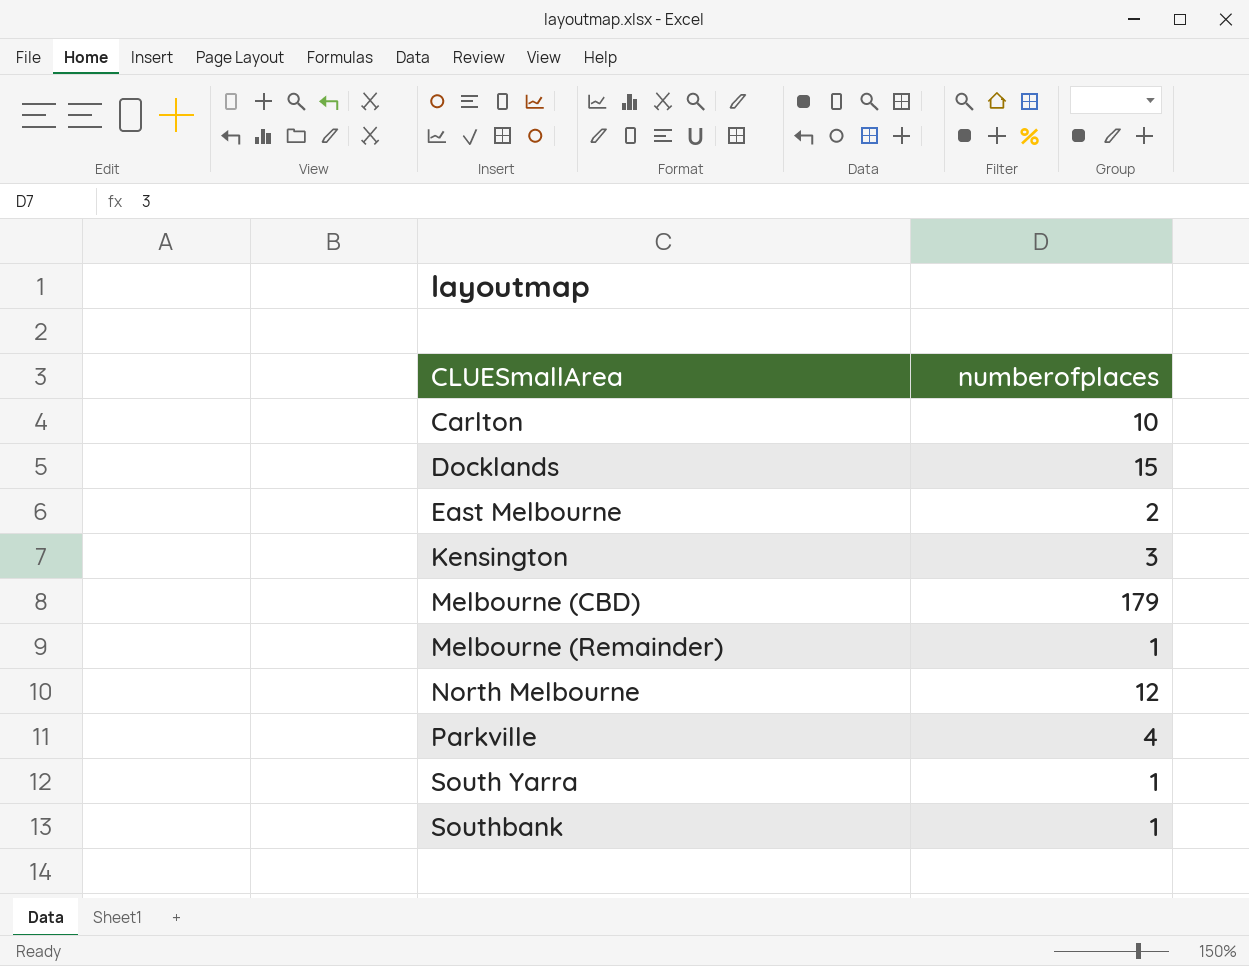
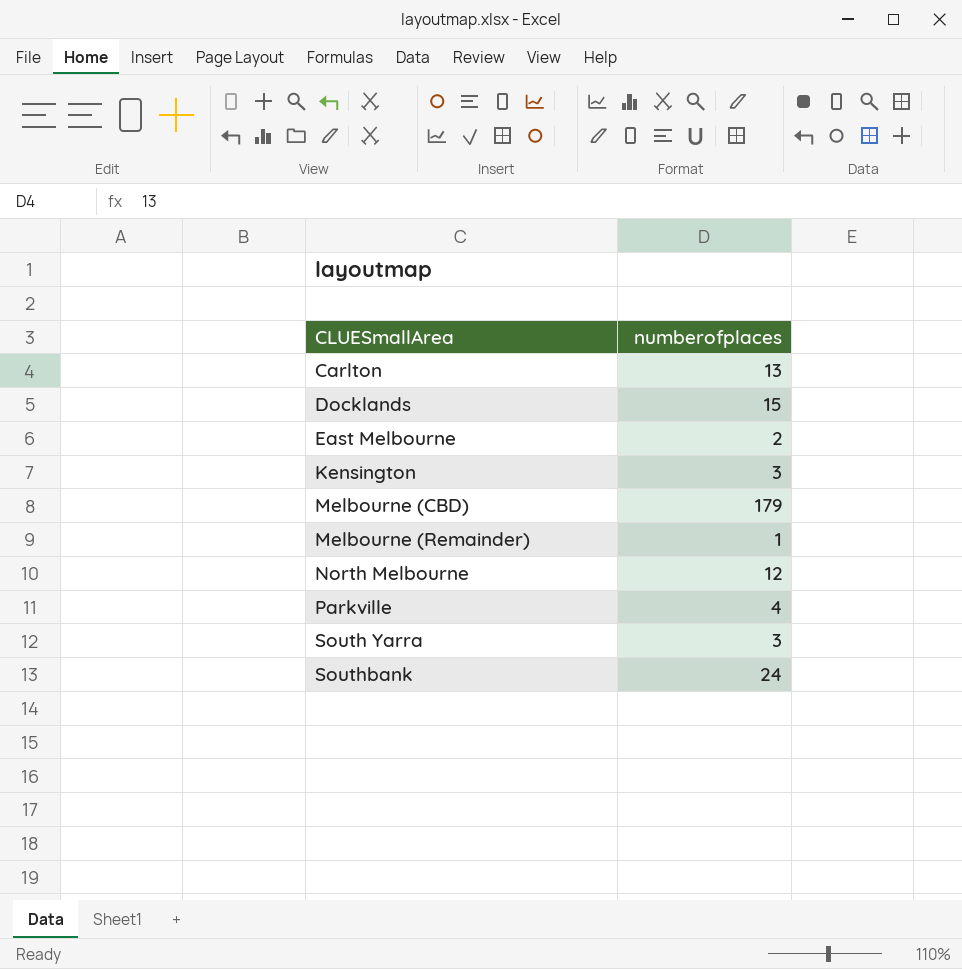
Carlton | numberofplaces: 10 -> 13
South Yarra | numberofplaces: 1 -> 3
Southbank | numberofplaces: 1 -> 24

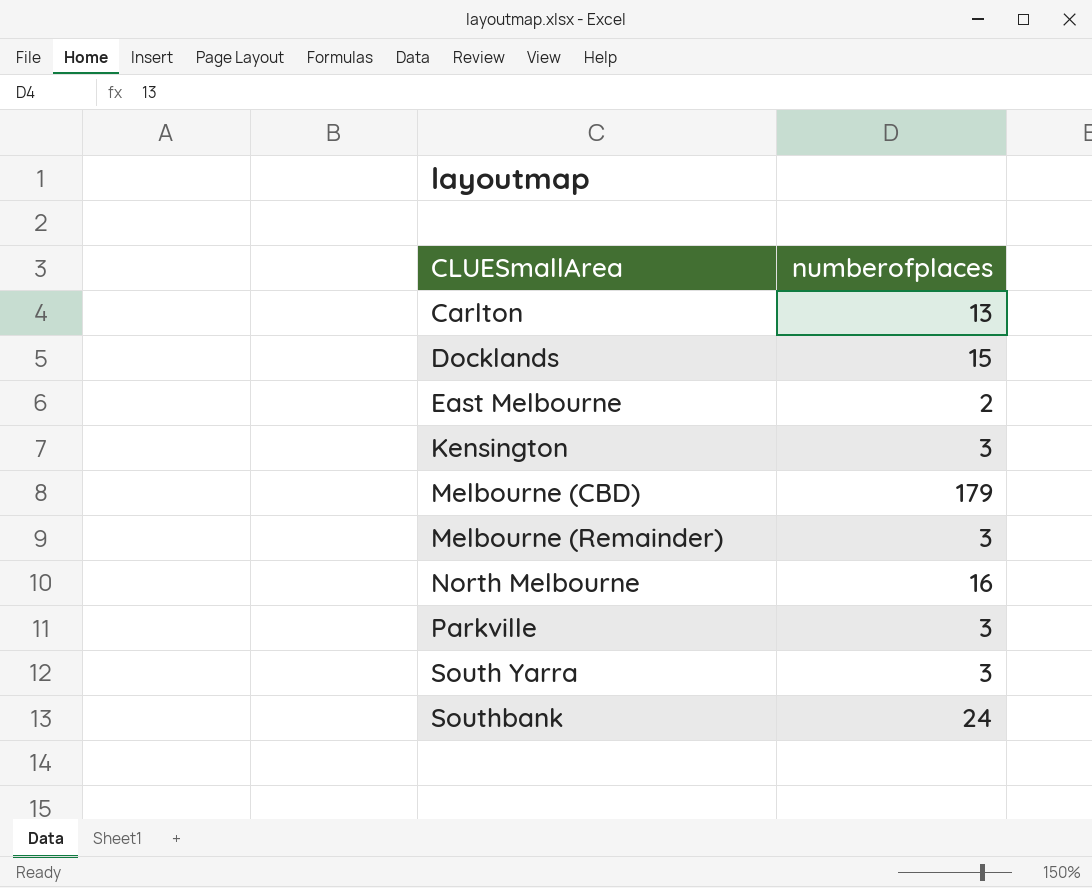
Melbourne (Remainder) | numberofplaces: 1 -> 3
North Melbourne | numberofplaces: 12 -> 16
Parkville | numberofplaces: 4 -> 3

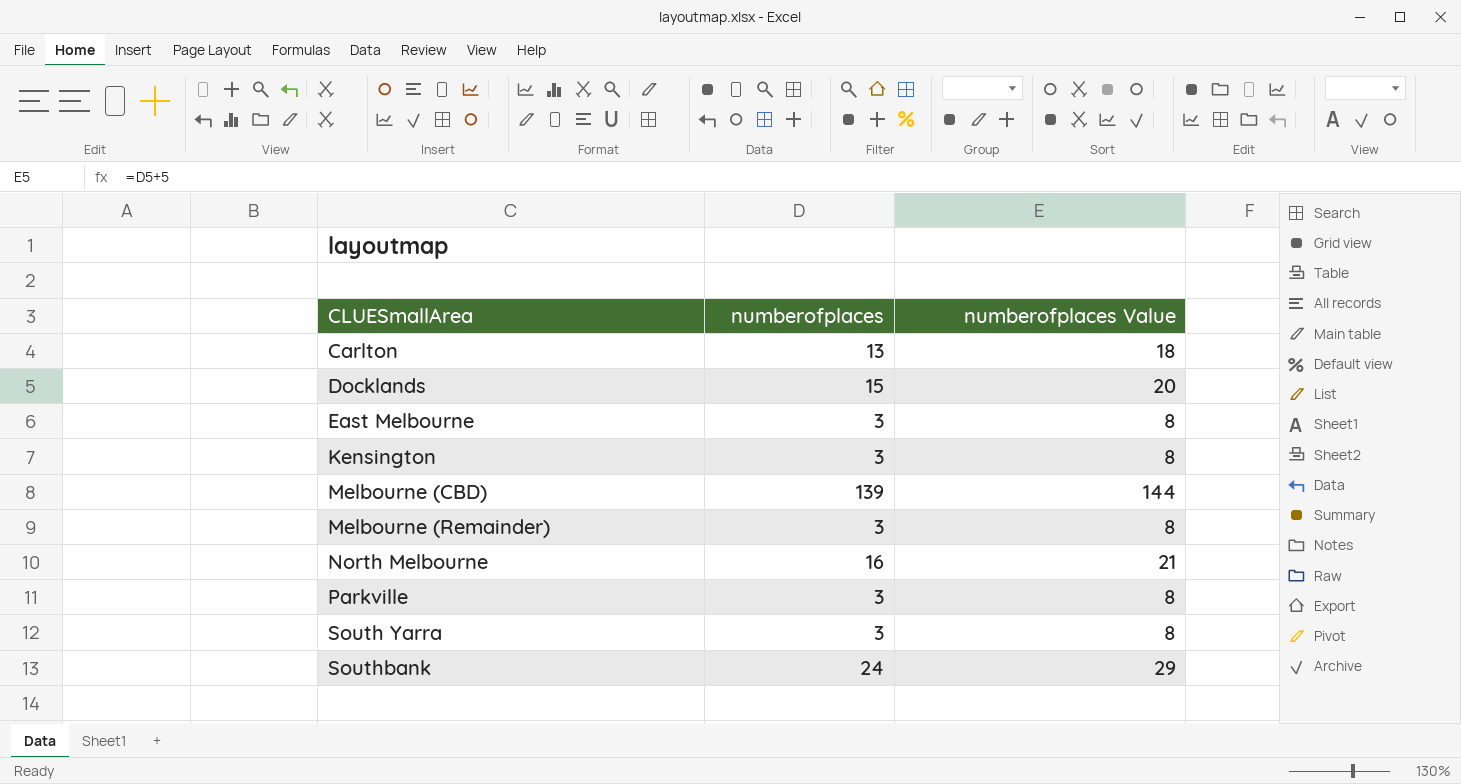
column numberofplaces Value | formula: none -> [numberofplaces] + 5
East Melbourne | numberofplaces: 2 -> 3
Melbourne (CBD) | numberofplaces: 179 -> 139

